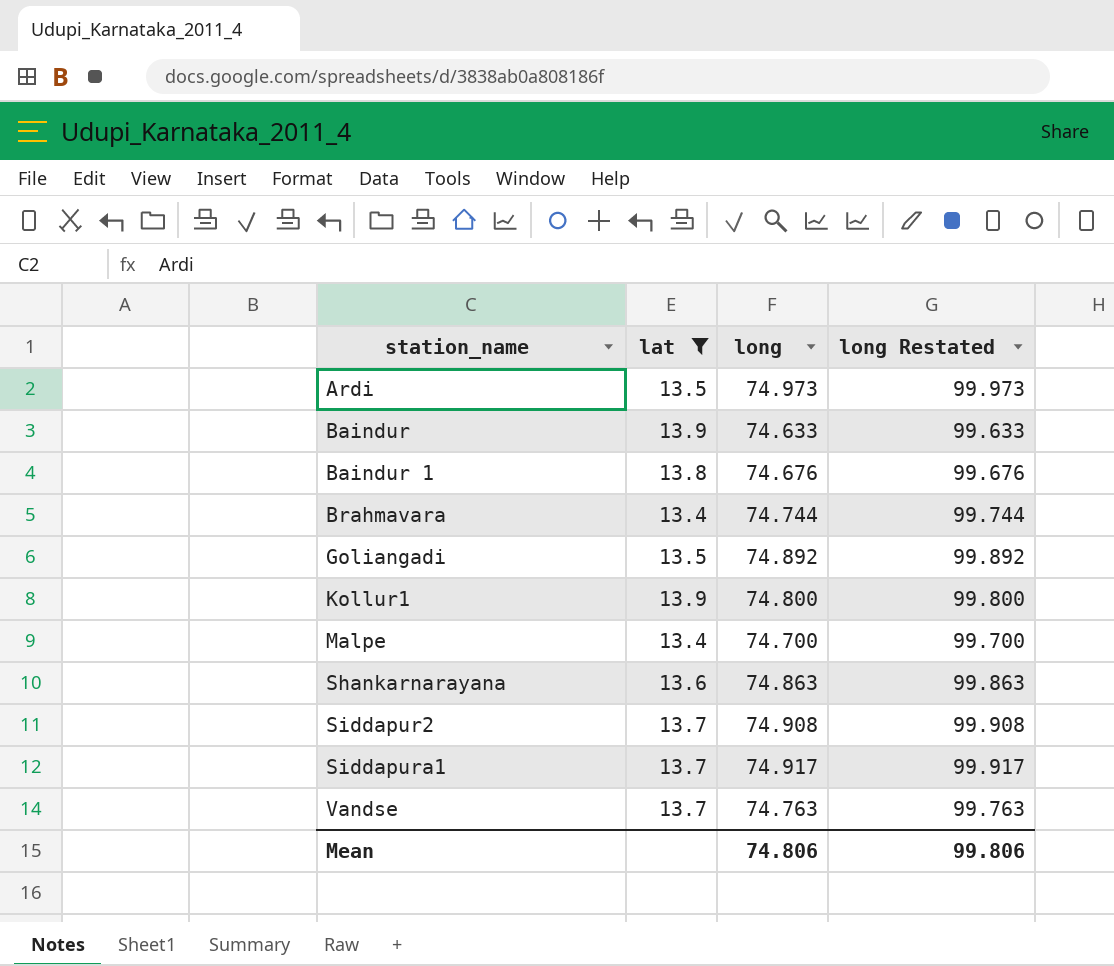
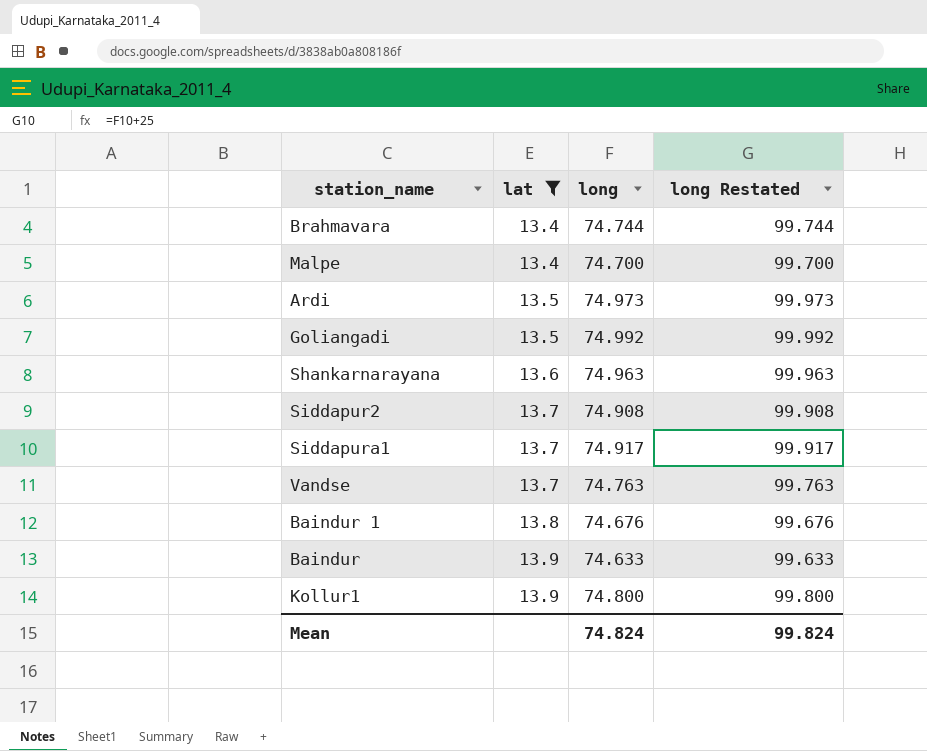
row order: station_name ascending -> lat ascending
Goliangadi | long: 74.892 -> 74.992
Goliangadi | long Restated: 99.892 -> 99.992
Shankarnarayana | long: 74.863 -> 74.963
Shankarnarayana | long Restated: 99.863 -> 99.963
Mean | long: 74.806 -> 74.824
Mean | long Restated: 99.806 -> 99.824

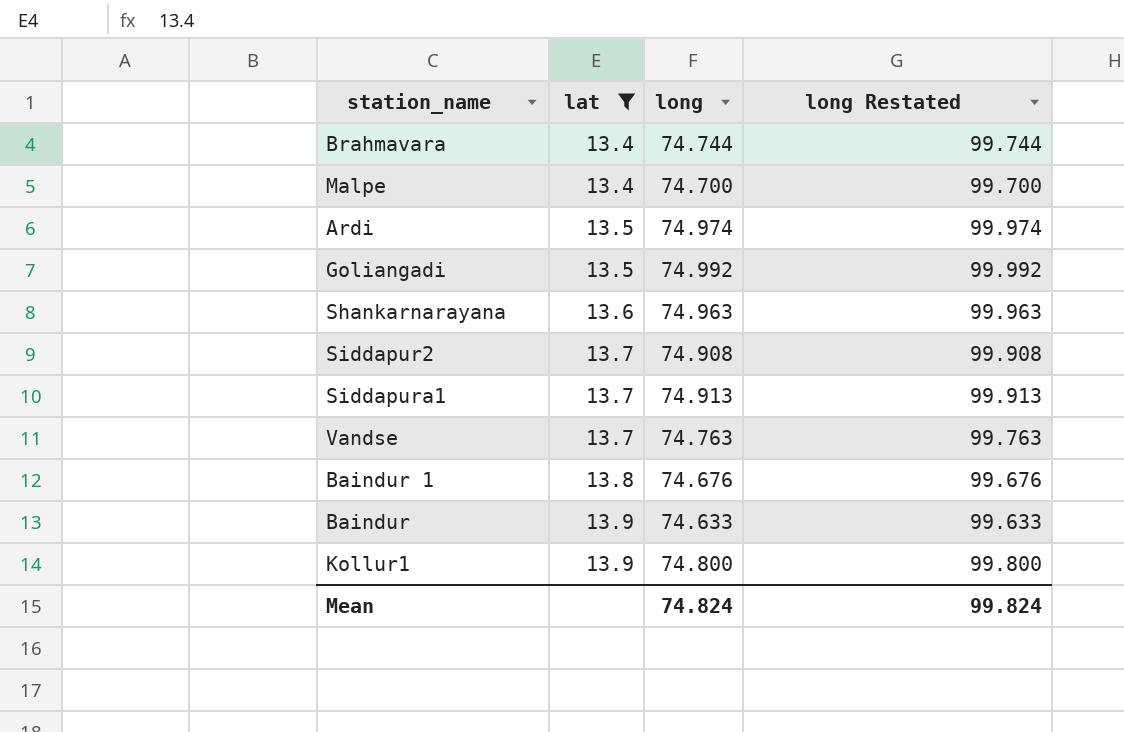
Ardi | long: 74.973 -> 74.974
Ardi | long Restated: 99.973 -> 99.974
Siddapura1 | long: 74.917 -> 74.913
Siddapura1 | long Restated: 99.917 -> 99.913

